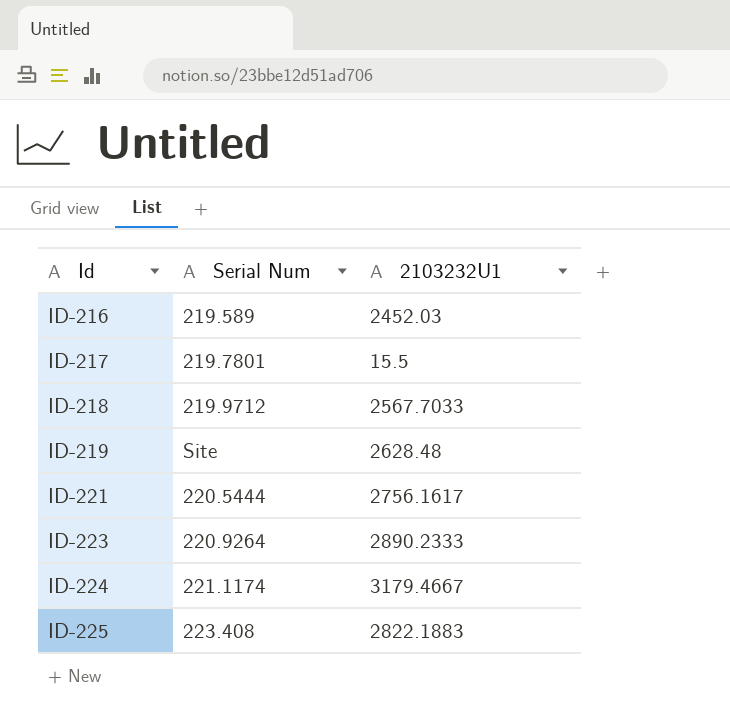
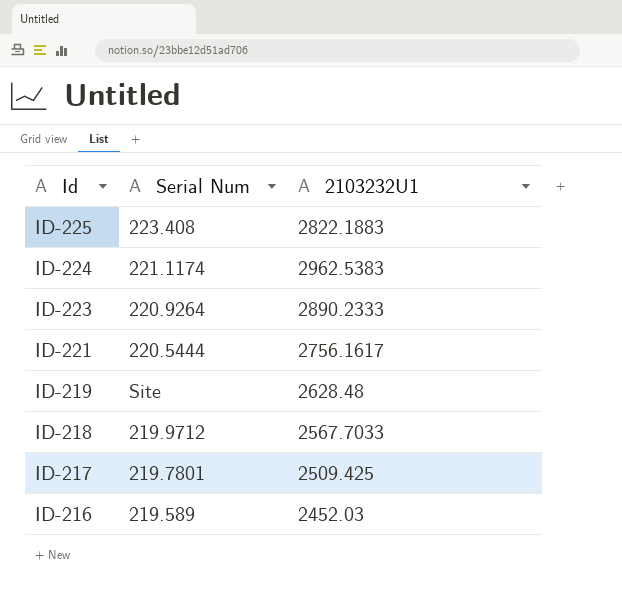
row order: Id ascending -> Id descending
ID-224 | 2103232U1: 3179.4667 -> 2962.5383
ID-217 | 2103232U1: 15.5 -> 2509.425

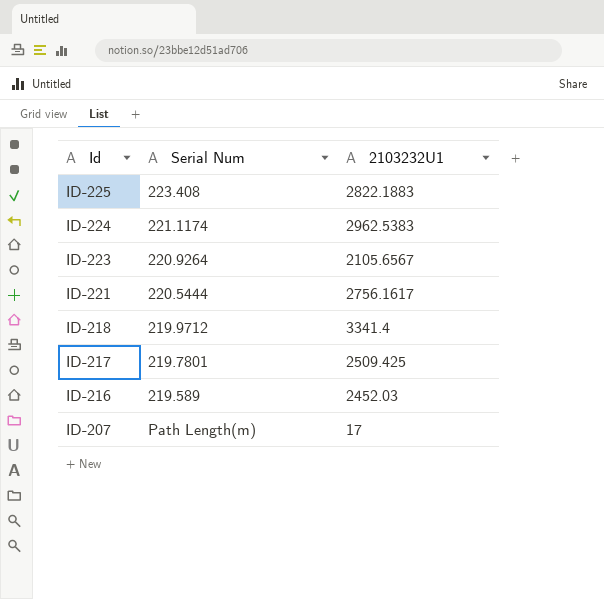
row ID-219: Site | 2628.48 -> none
ID-223 | 2103232U1: 2890.2333 -> 2105.6567
ID-218 | 2103232U1: 2567.7033 -> 3341.4
row ID-207: none -> Path Length(m) | 17

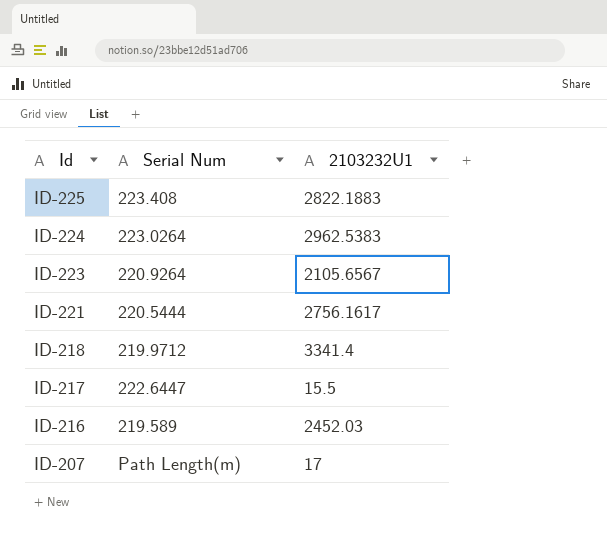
ID-224 | Serial Num: 221.1174 -> 223.0264
ID-217 | Serial Num: 219.7801 -> 222.6447
ID-217 | 2103232U1: 2509.425 -> 15.5

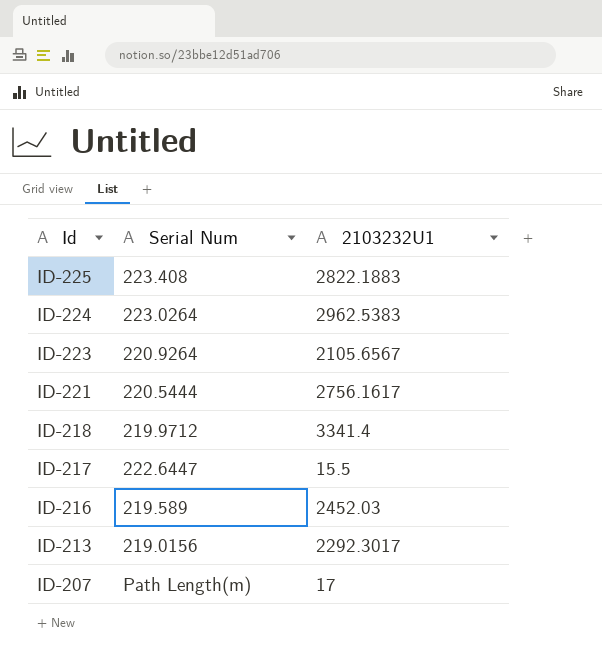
row ID-213: none -> 219.0156 | 2292.3017

